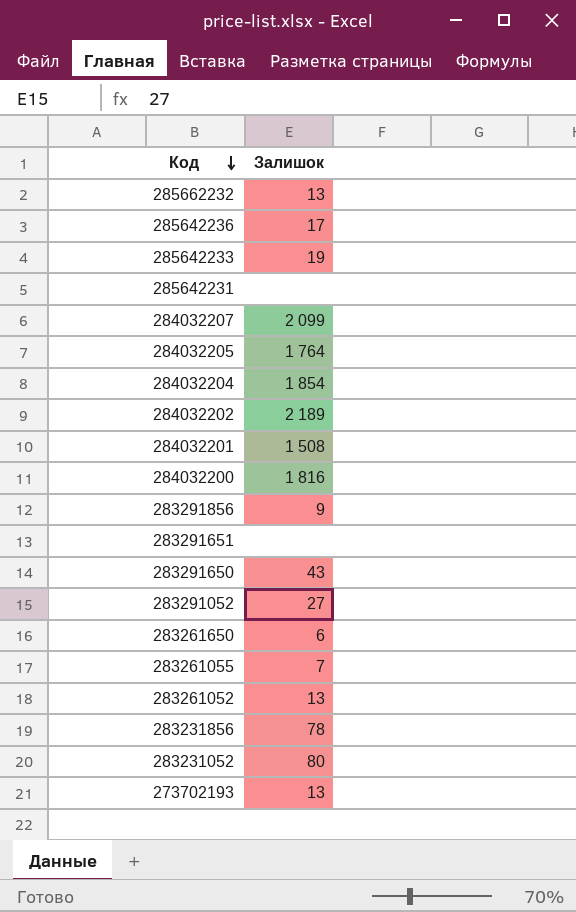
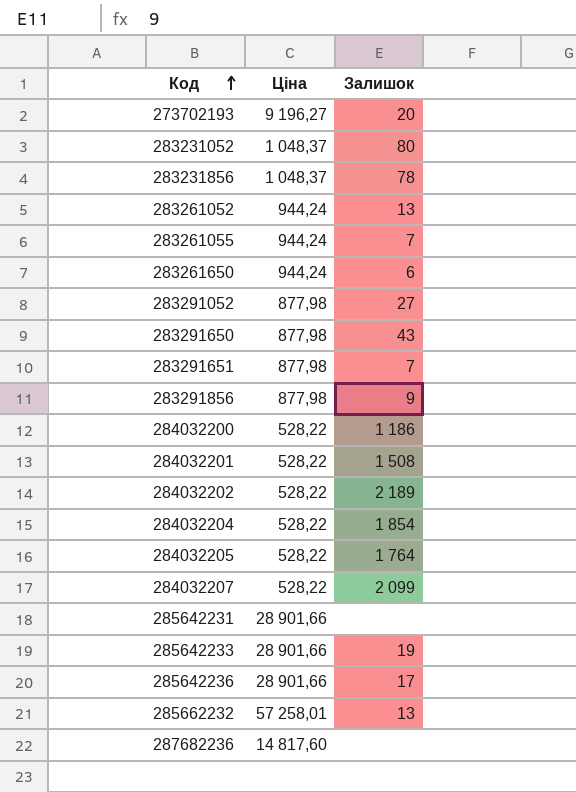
row order: Код descending -> Код ascending
column Ціна | position: none -> 2
273702193 | Залишок: 13 -> 20
283291651 | Залишок: none -> 7
284032200 | Залишок: 1 816 -> 1 186
row 287682236: none -> 14 817,60 | none

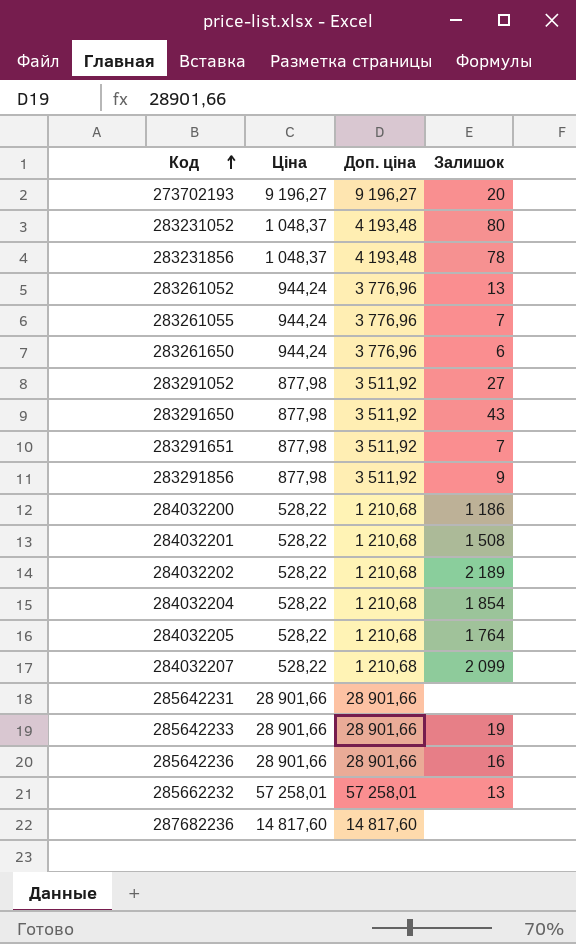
column Доп. ціна | position: none -> 3
285642236 | Залишок: 17 -> 16

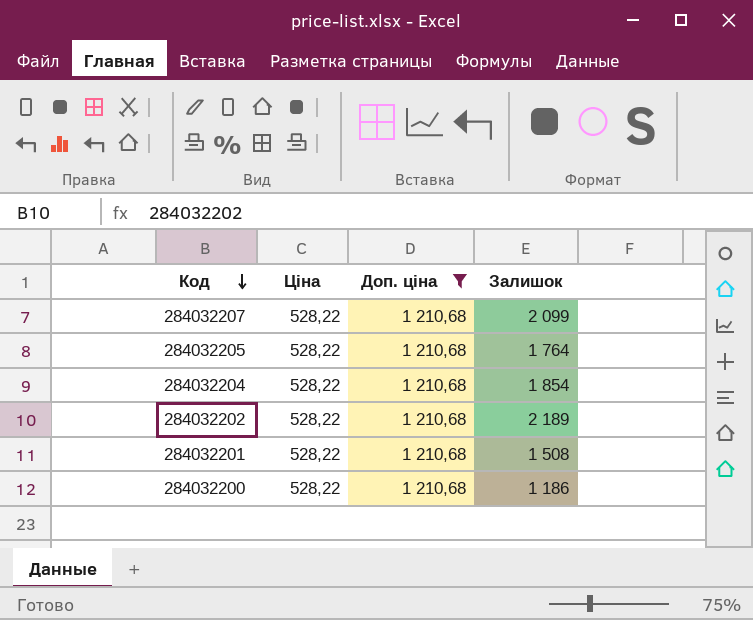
filter: none -> Доп. ціна = 1 210,68
row order: Код ascending -> Код descending

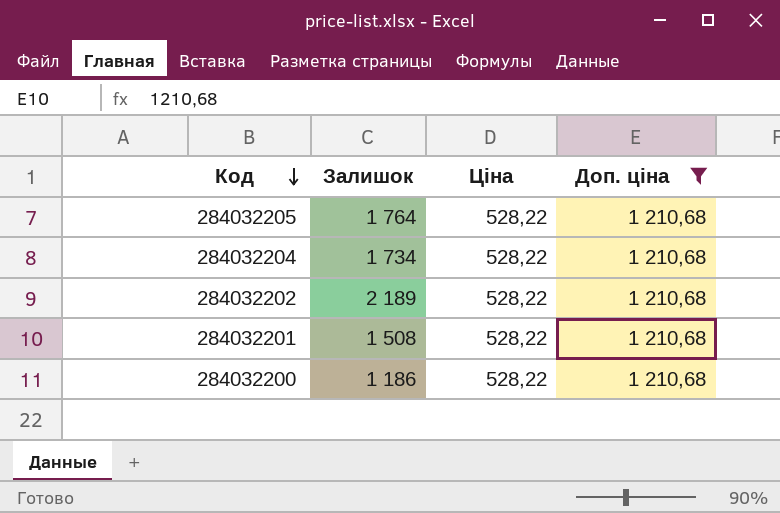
column Залишок | position: 4 -> 2
row 284032207: 528,22 | 1 210,68 | 2 099 -> none
284032204 | Залишок: 1 854 -> 1 734

